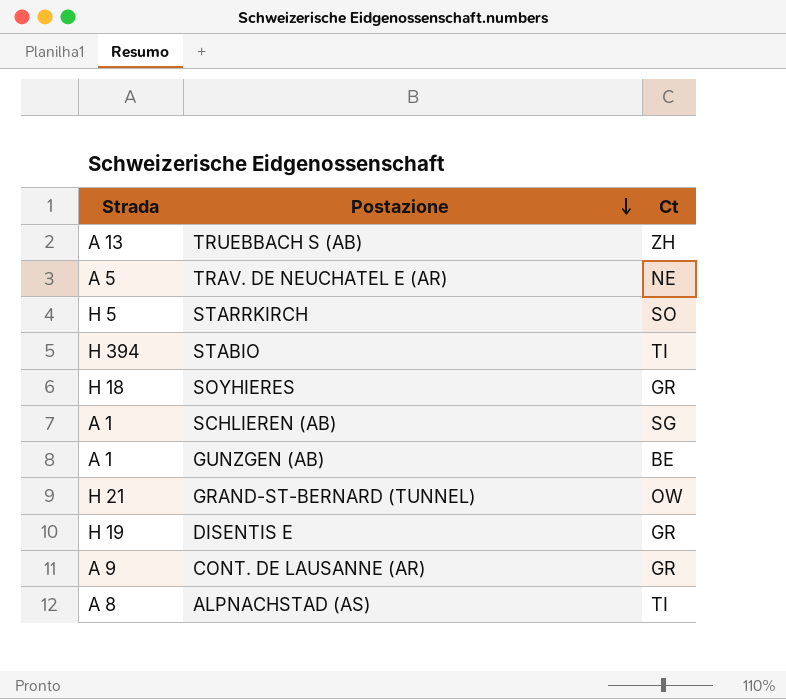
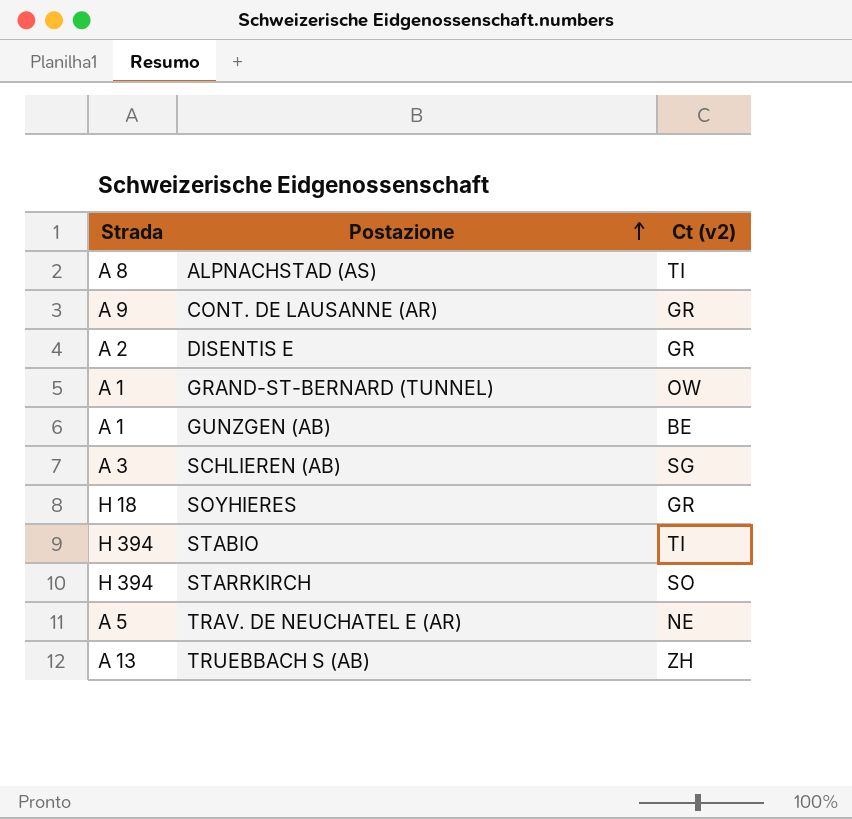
row order: Postazione descending -> Postazione ascending
column name: Ct -> Ct (v2)
DISENTIS E | Strada: H 19 -> A 2
GRAND-ST-BERNARD (TUNNEL) | Strada: H 21 -> A 1
SCHLIEREN (AB) | Strada: A 1 -> A 3
STARRKIRCH | Strada: H 5 -> H 394

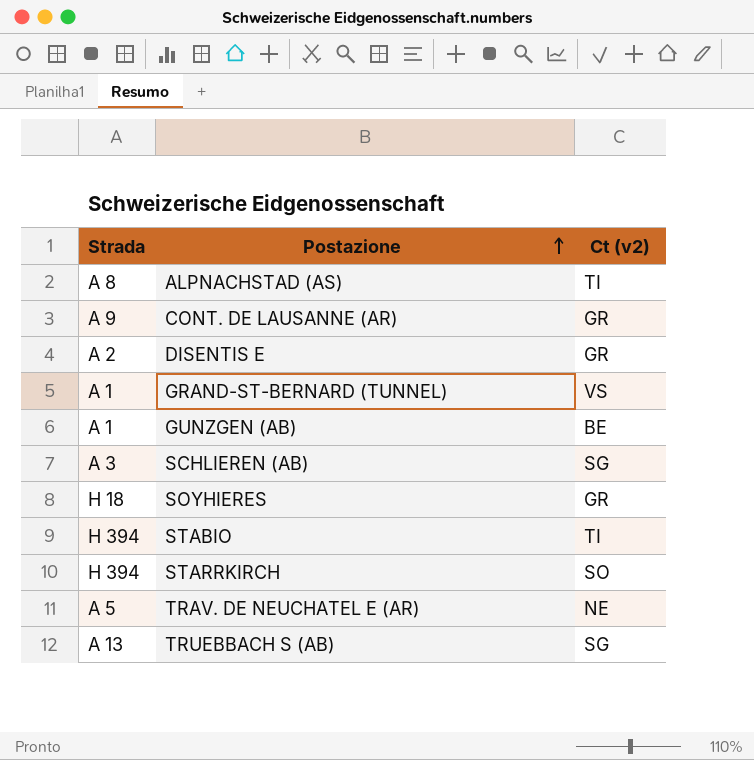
GRAND-ST-BERNARD (TUNNEL) | Ct (v2): OW -> VS
TRUEBBACH S (AB) | Ct (v2): ZH -> SG

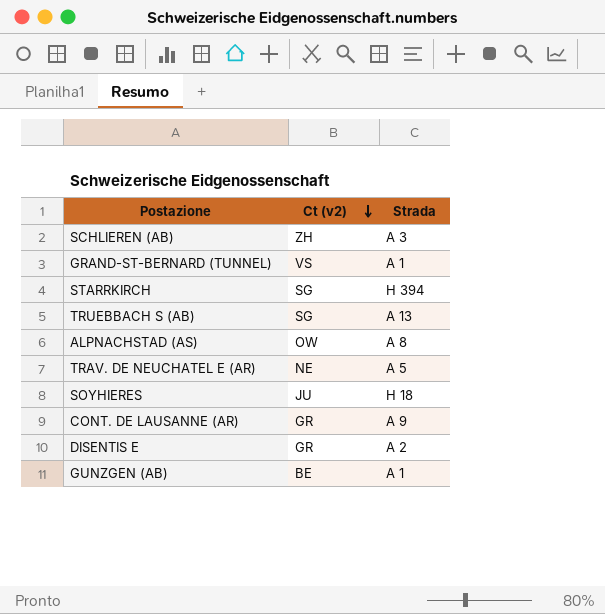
row order: Postazione ascending -> Ct (v2) descending
column Strada | position: 1 -> 3
row STABIO: H 394 | TI -> none
SCHLIEREN (AB) | Ct (v2): SG -> ZH
STARRKIRCH | Ct (v2): SO -> SG
ALPNACHSTAD (AS) | Ct (v2): TI -> OW
SOYHIERES | Ct (v2): GR -> JU

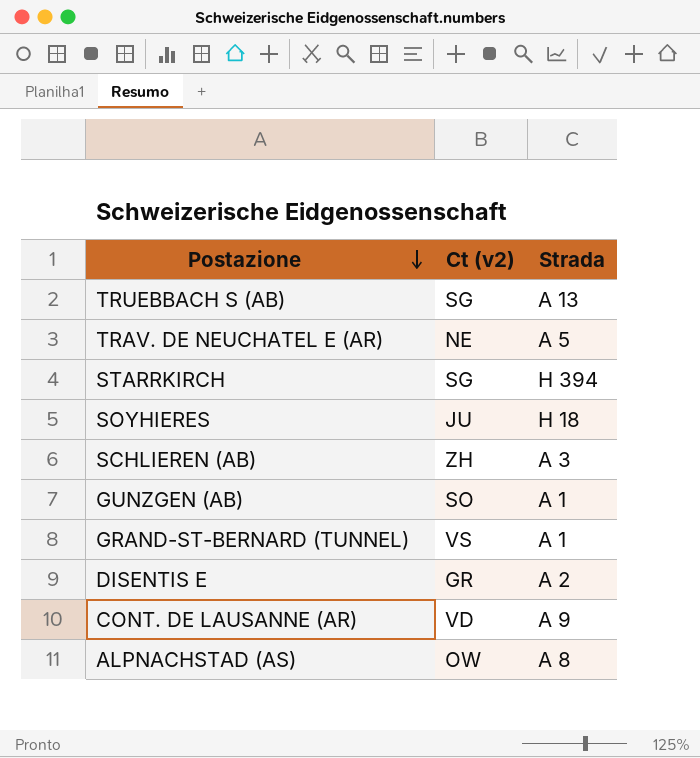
row order: Ct (v2) descending -> Postazione descending
GUNZGEN (AB) | Ct (v2): BE -> SO
CONT. DE LAUSANNE (AR) | Ct (v2): GR -> VD

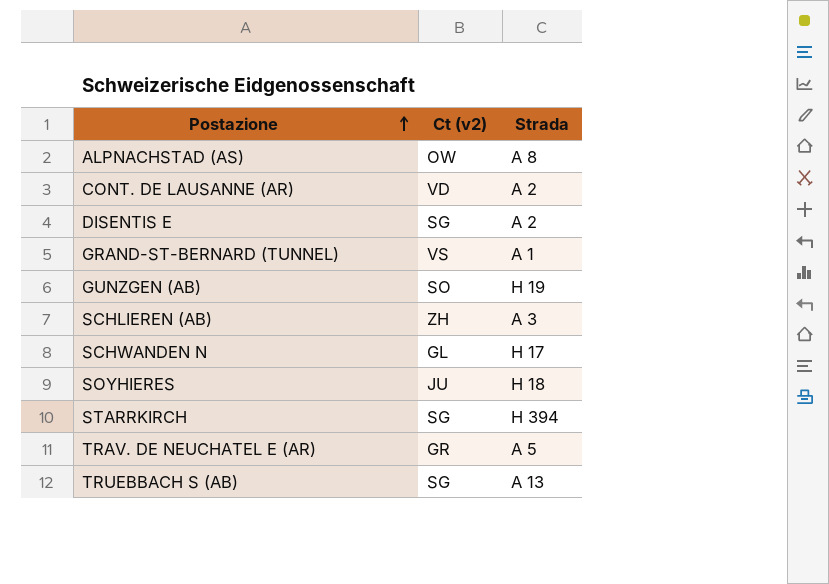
row order: Postazione descending -> Postazione ascending
CONT. DE LAUSANNE (AR) | Strada: A 9 -> A 2
DISENTIS E | Ct (v2): GR -> SG
GUNZGEN (AB) | Strada: A 1 -> H 19
row SCHWANDEN N: none -> GL | H 17
TRAV. DE NEUCHATEL E (AR) | Ct (v2): NE -> GR

